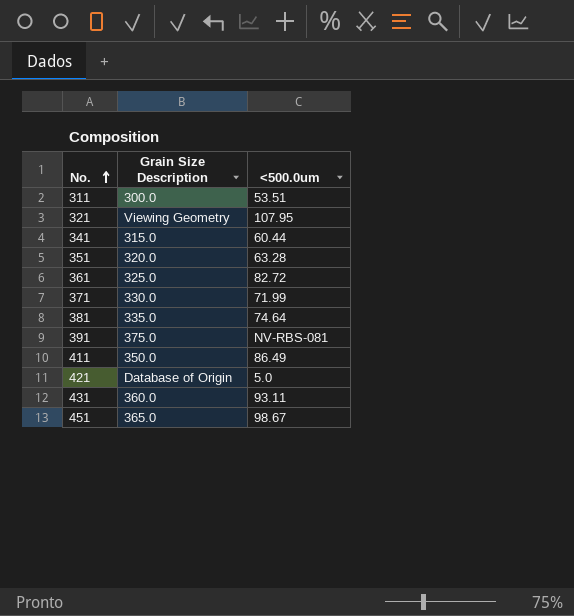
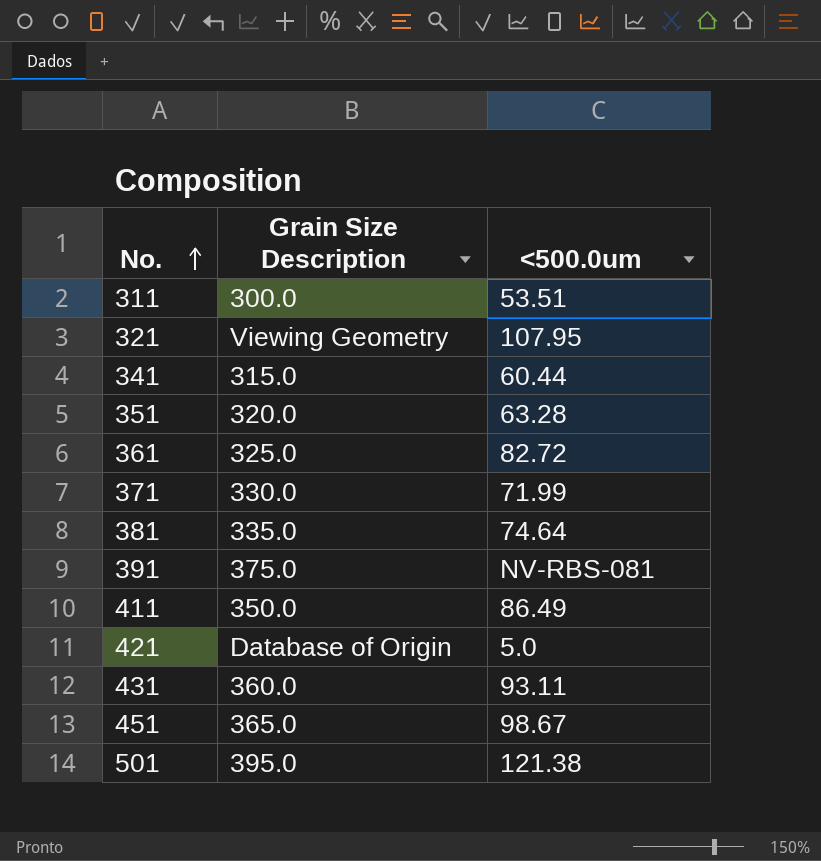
row 501: none -> 395.0 | 121.38

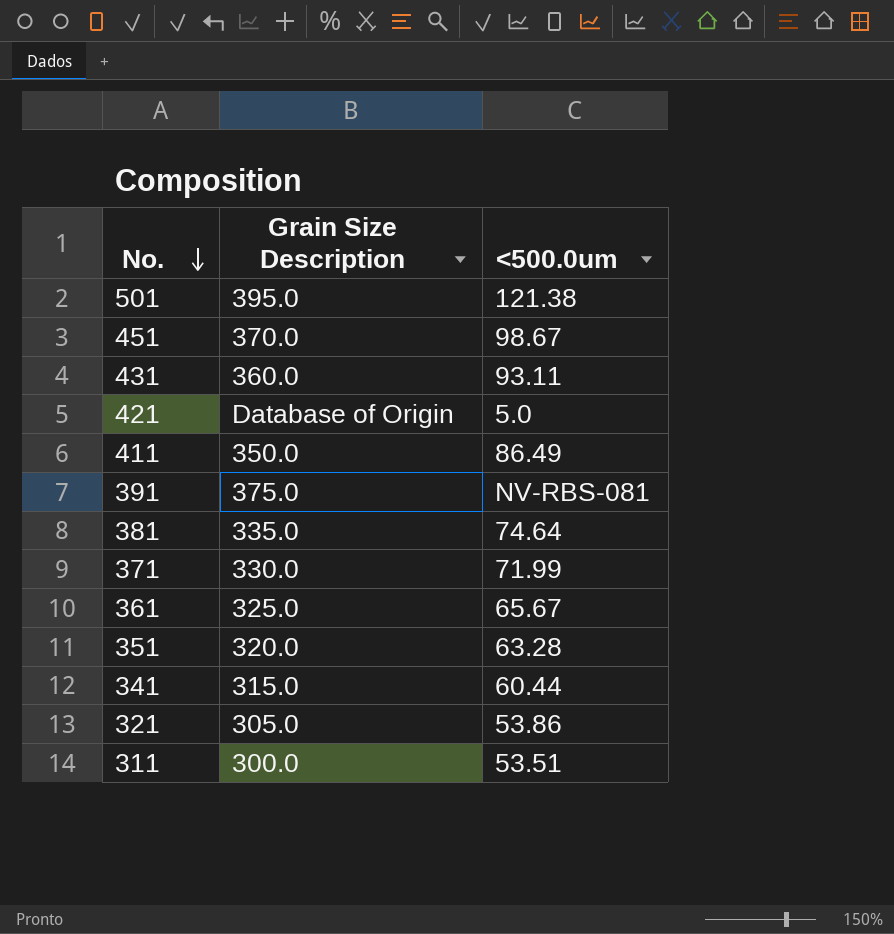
row order: No. ascending -> No. descending
451 | Grain Size Description: 365.0 -> 370.0
361 | <500.0um: 82.72 -> 65.67
321 | Grain Size Description: Viewing Geometry -> 305.0
321 | <500.0um: 107.95 -> 53.86

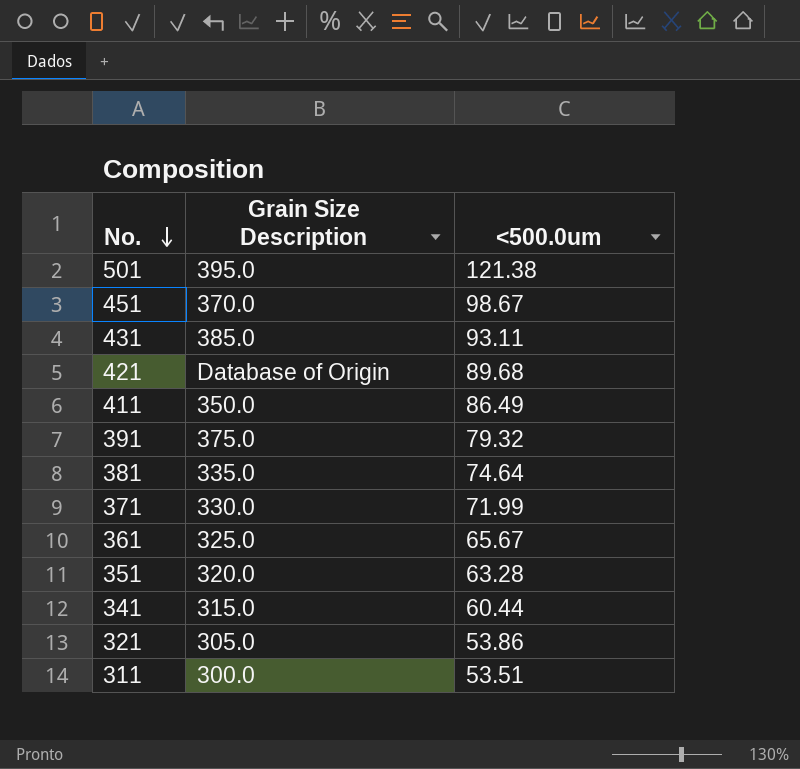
431 | Grain Size Description: 360.0 -> 385.0
421 | <500.0um: 5.0 -> 89.68
391 | <500.0um: NV-RBS-081 -> 79.32

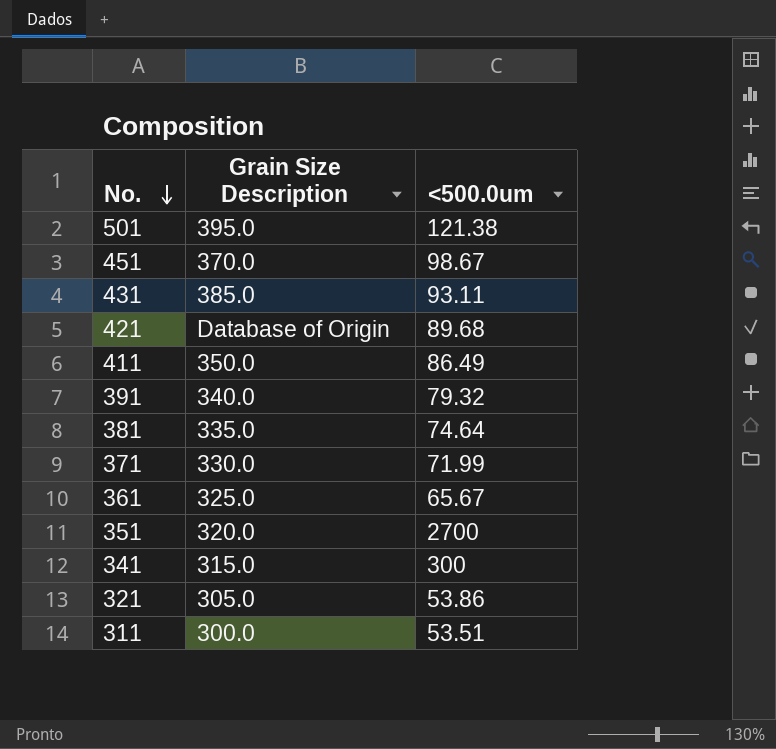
391 | Grain Size Description: 375.0 -> 340.0
351 | <500.0um: 63.28 -> 2700
341 | <500.0um: 60.44 -> 300

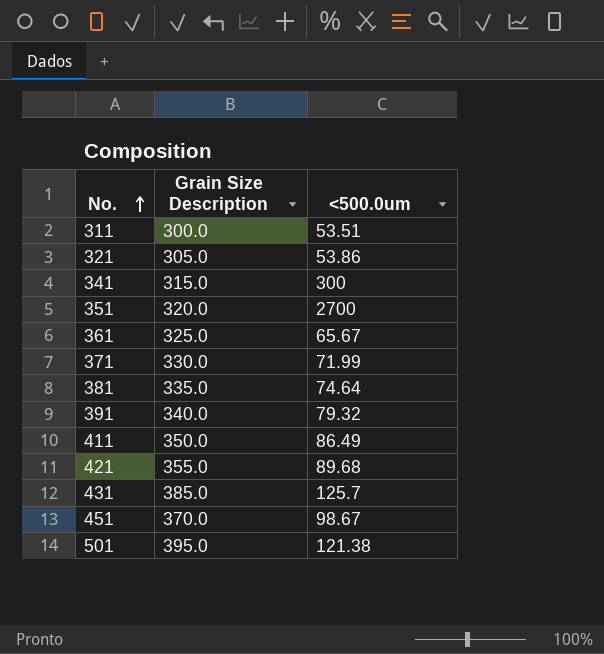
row order: No. descending -> No. ascending
421 | Grain Size Description: Database of Origin -> 355.0
431 | <500.0um: 93.11 -> 125.7

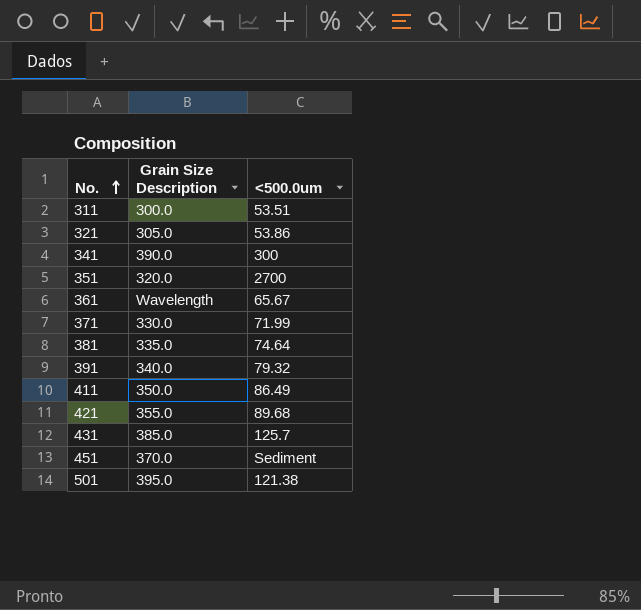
341 | Grain Size Description: 315.0 -> 390.0
361 | Grain Size Description: 325.0 -> Wavelength
451 | <500.0um: 98.67 -> Sediment

